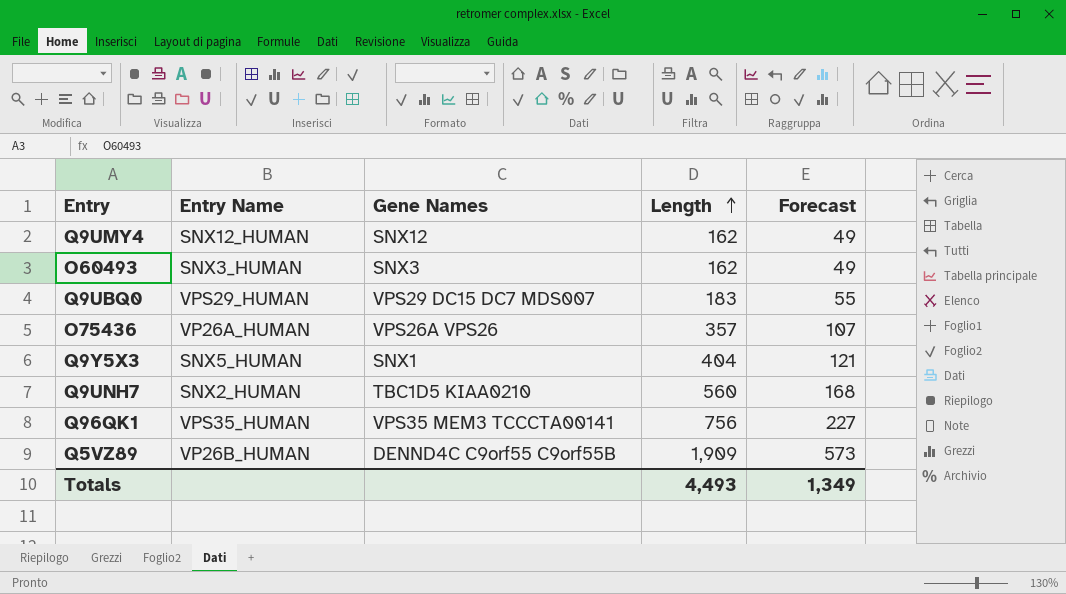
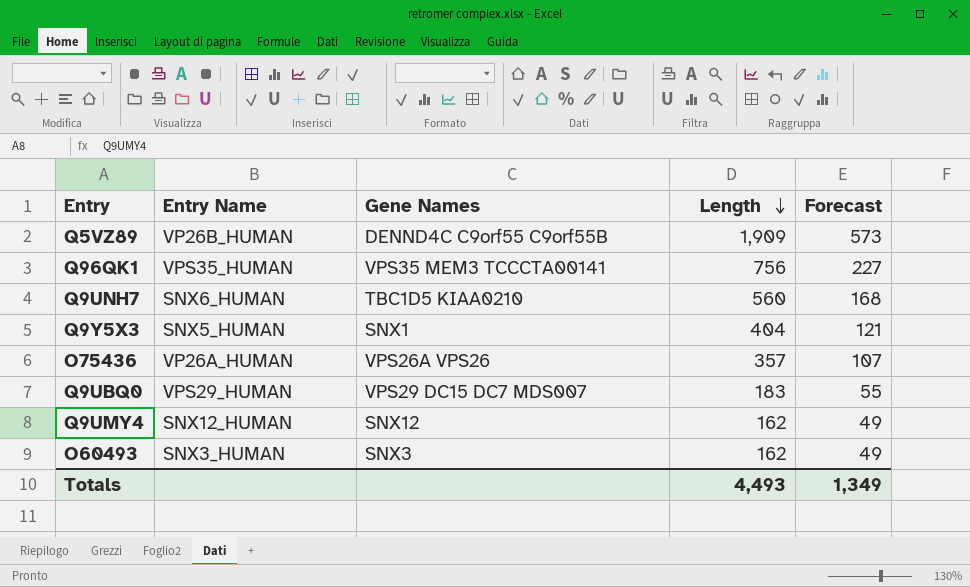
row order: Length ascending -> Length descending
Q9UNH7 | Entry Name: SNX2_HUMAN -> SNX6_HUMAN

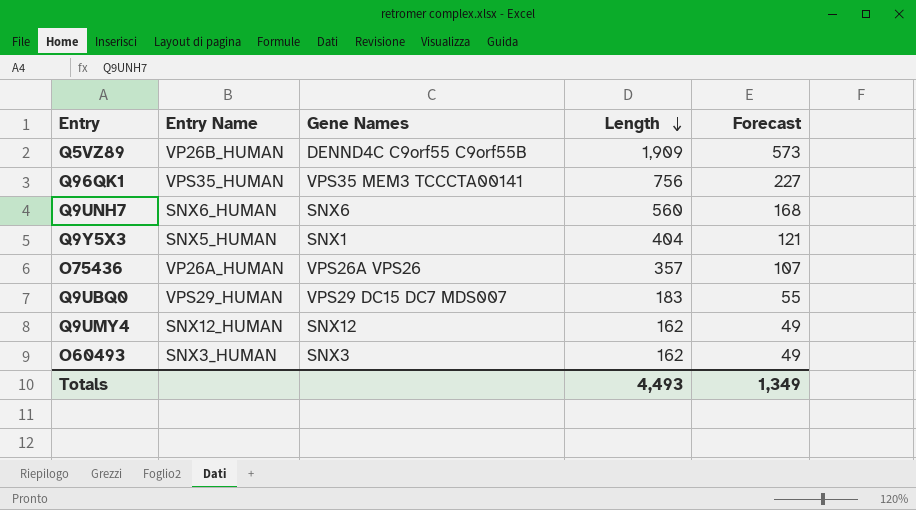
Q9UNH7 | Gene Names: TBC1D5 KIAA0210 -> SNX6

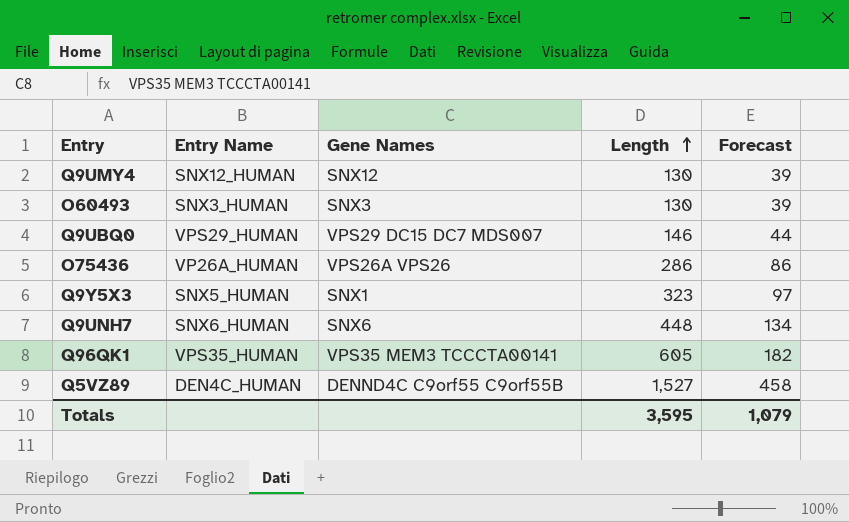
row order: Length descending -> Length ascending
Q9UMY4 | Length: 162 -> 130
Q9UMY4 | Forecast: 49 -> 39
O60493 | Length: 162 -> 130
O60493 | Forecast: 49 -> 39
Q9UBQ0 | Length: 183 -> 146
Q9UBQ0 | Forecast: 55 -> 44
O75436 | Length: 357 -> 286
O75436 | Forecast: 107 -> 86
Q9Y5X3 | Length: 404 -> 323
Q9Y5X3 | Forecast: 121 -> 97
Q9UNH7 | Length: 560 -> 448
Q9UNH7 | Forecast: 168 -> 134
Q96QK1 | Length: 756 -> 605
Q96QK1 | Forecast: 227 -> 182
Q5VZ89 | Entry Name: VP26B_HUMAN -> DEN4C_HUMAN
Q5VZ89 | Length: 1,909 -> 1,527
Q5VZ89 | Forecast: 573 -> 458
Totals | Length: 4,493 -> 3,595
Totals | Forecast: 1,349 -> 1,079

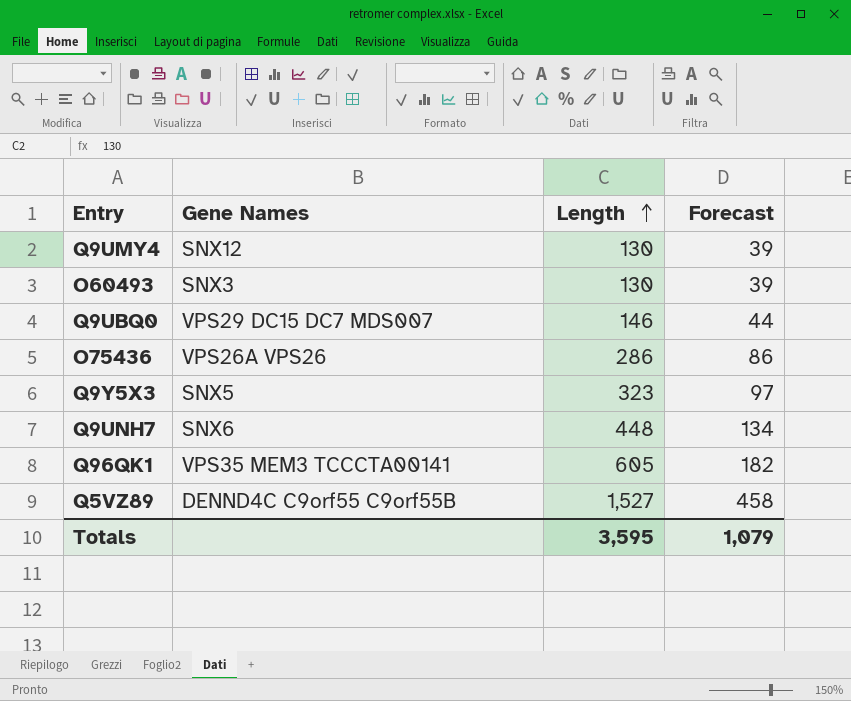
column Entry Name | position: 2 -> none
Q9Y5X3 | Gene Names: SNX1 -> SNX5

